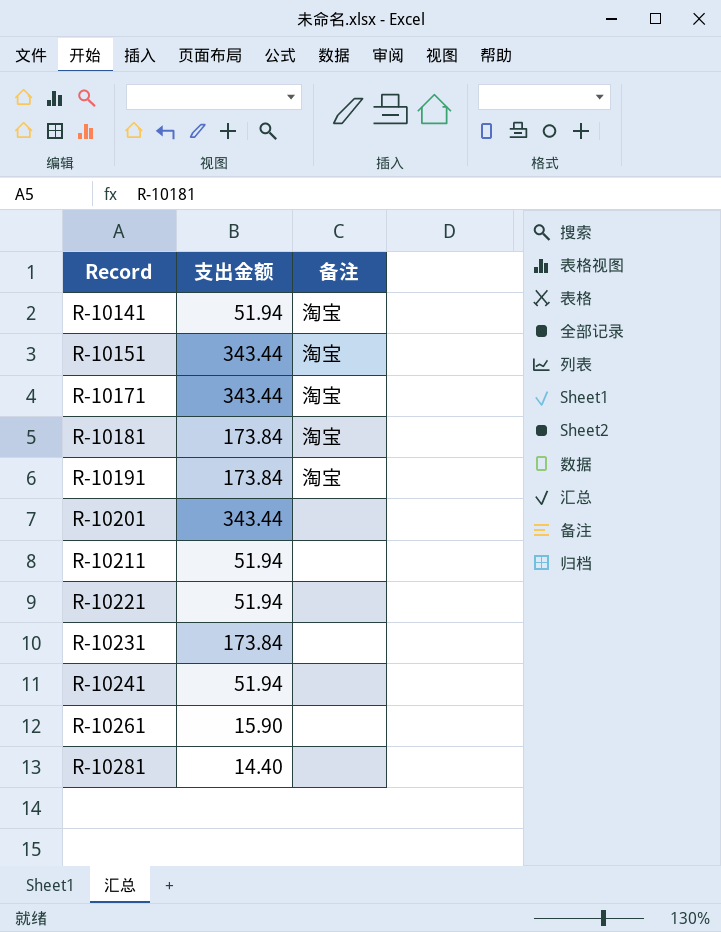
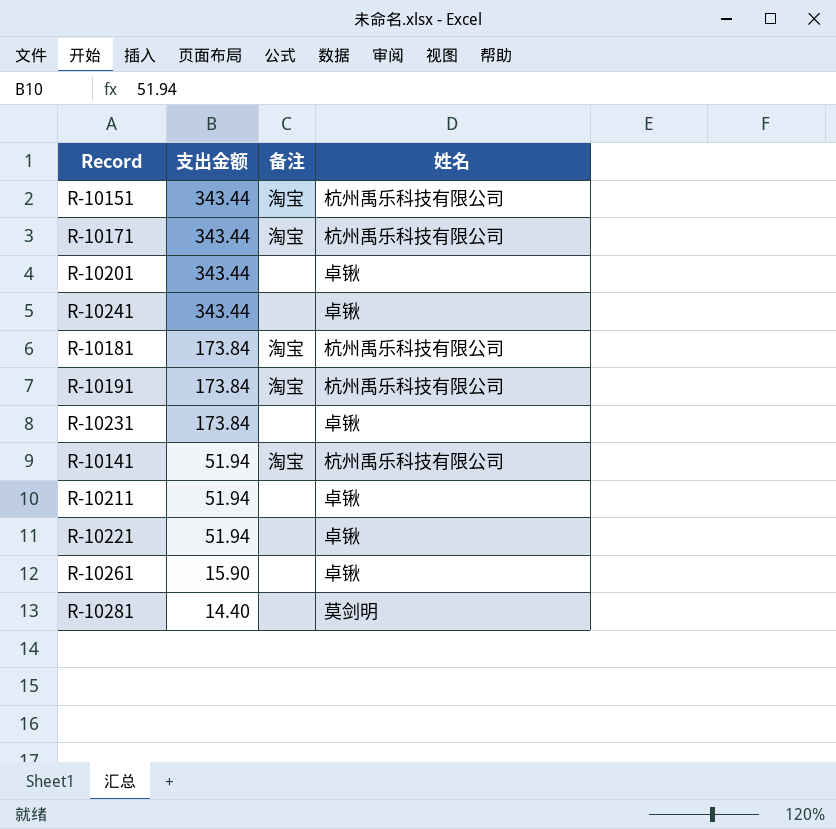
row order: Record ascending -> 支出金额 descending
column 姓名 | position: none -> 4
R-10241 | 支出金额: 51.94 -> 343.44

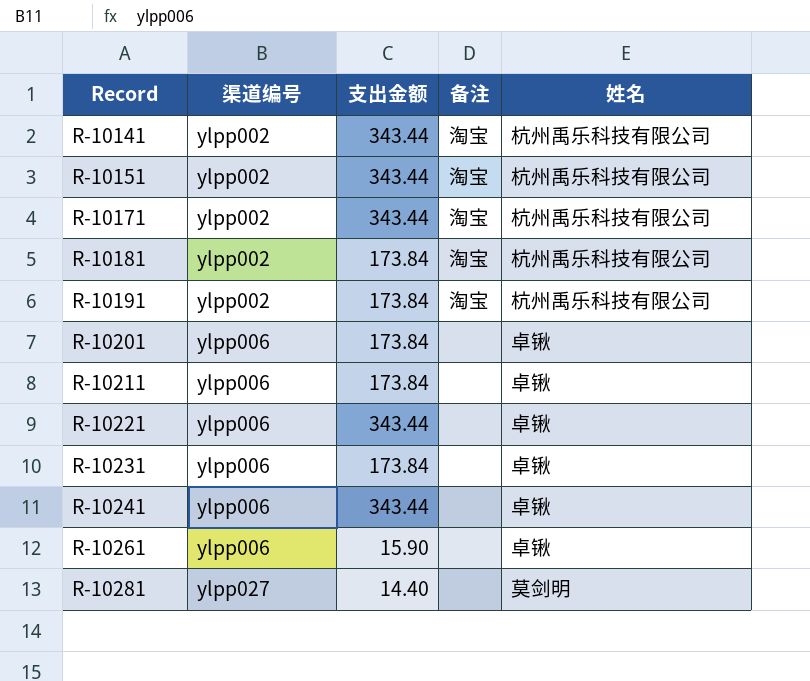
row order: 支出金额 descending -> Record ascending
column 渠道编号 | position: none -> 2
R-10141 | 支出金额: 51.94 -> 343.44
R-10201 | 支出金额: 343.44 -> 173.84
R-10211 | 支出金额: 51.94 -> 173.84
R-10221 | 支出金额: 51.94 -> 343.44

